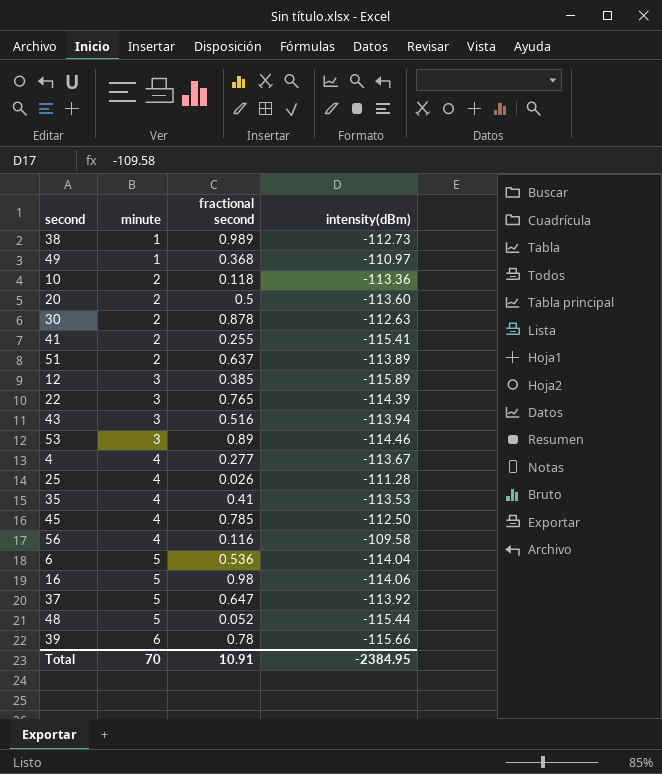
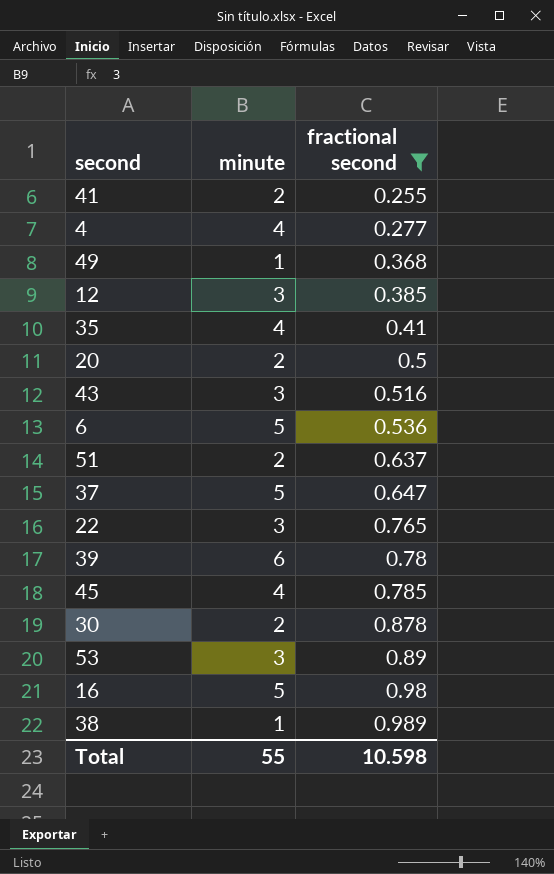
filter: none -> fractional second >= 0.255
row order: minute ascending -> fractional second ascending
column intensity(dBm) | position: 4 -> none
Total | minute: 70 -> 55
Total | fractional second: 10.91 -> 10.598

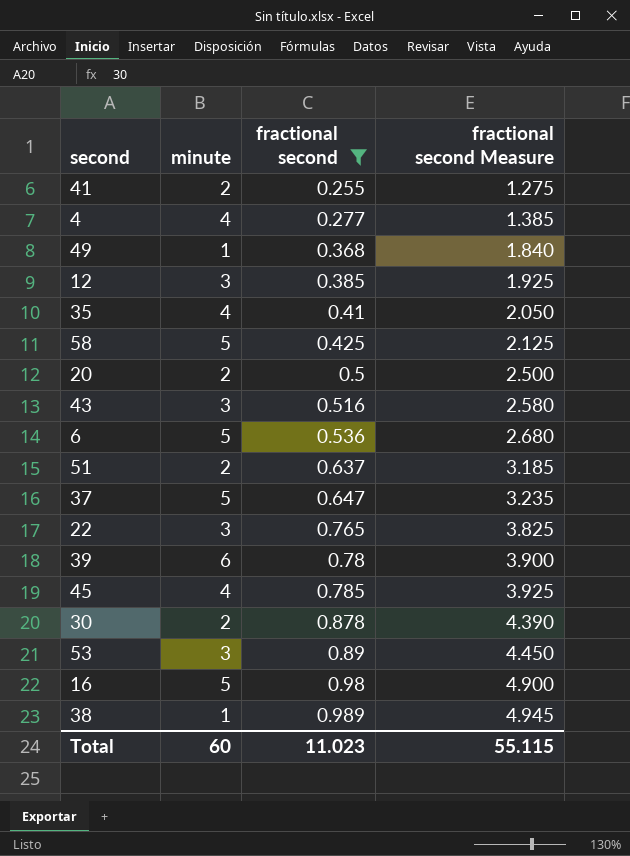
column fractional second Measure | formula: none -> [fractional second] * 5
row 58: none -> 5 | 0.425 | 2.125
Total | minute: 55 -> 60
Total | fractional second: 10.598 -> 11.023

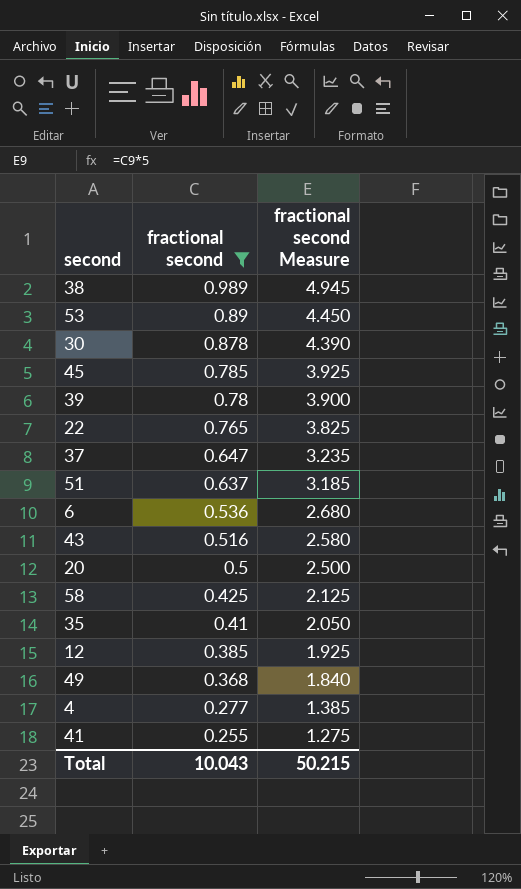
row order: fractional second ascending -> fractional second descending
column minute | position: 2 -> none
row 16: 5 | 0.98 | 4.900 -> none
Total | fractional second: 11.023 -> 10.043
Total | fractional second Measure: 55.115 -> 50.215

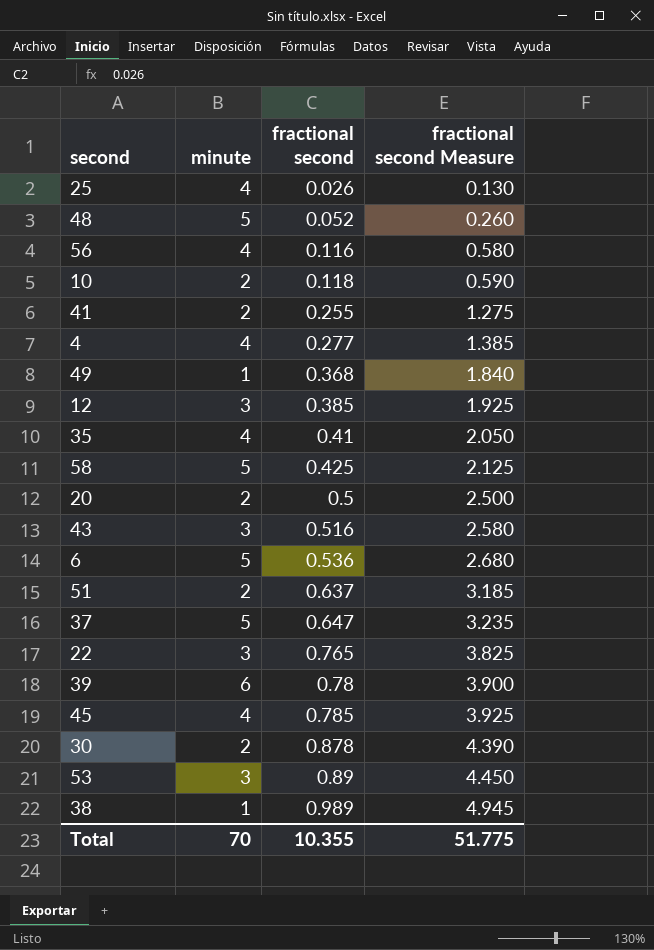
filter: fractional second >= 0.255 -> none
row order: fractional second descending -> fractional second ascending
column minute | position: none -> 2
Total | fractional second: 10.043 -> 10.355
Total | fractional second Measure: 50.215 -> 51.775

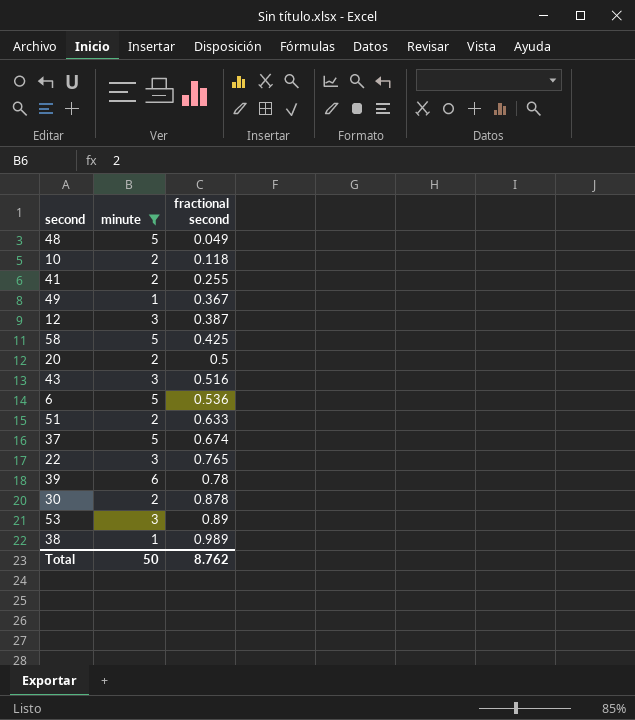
filter: none -> minute != 4
column fractional second Measure | formula: [fractional second] * 5 -> none
48 | fractional second: 0.052 -> 0.049
49 | fractional second: 0.368 -> 0.367
12 | fractional second: 0.385 -> 0.387
51 | fractional second: 0.637 -> 0.633
37 | fractional second: 0.647 -> 0.674
Total | minute: 70 -> 50
Total | fractional second: 10.355 -> 8.762

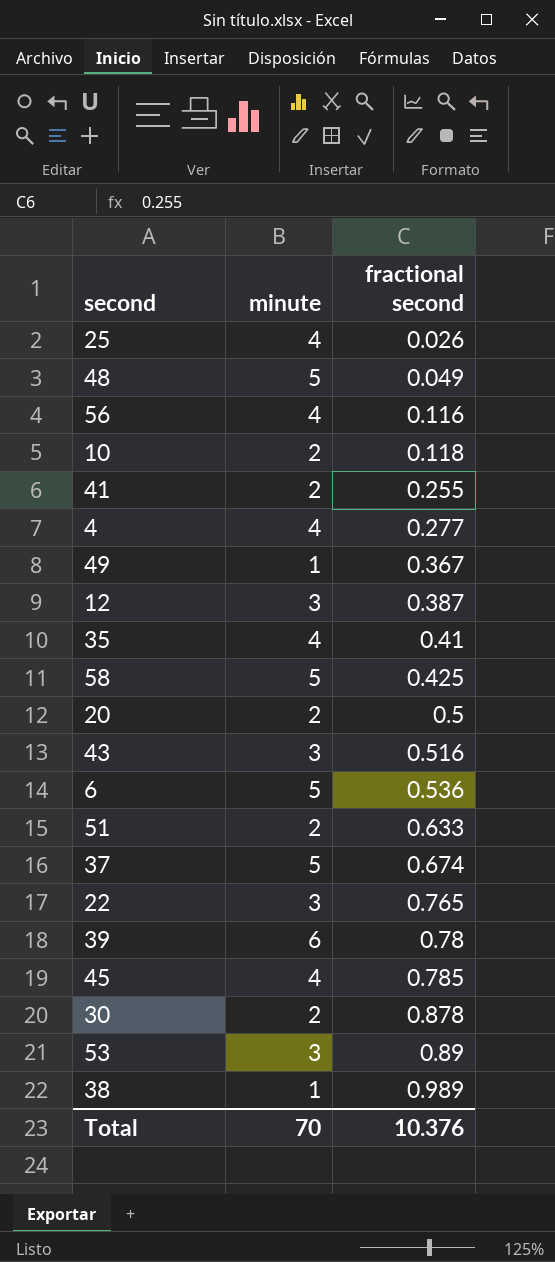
filter: minute != 4 -> none
Total | minute: 50 -> 70
Total | fractional second: 8.762 -> 10.376

